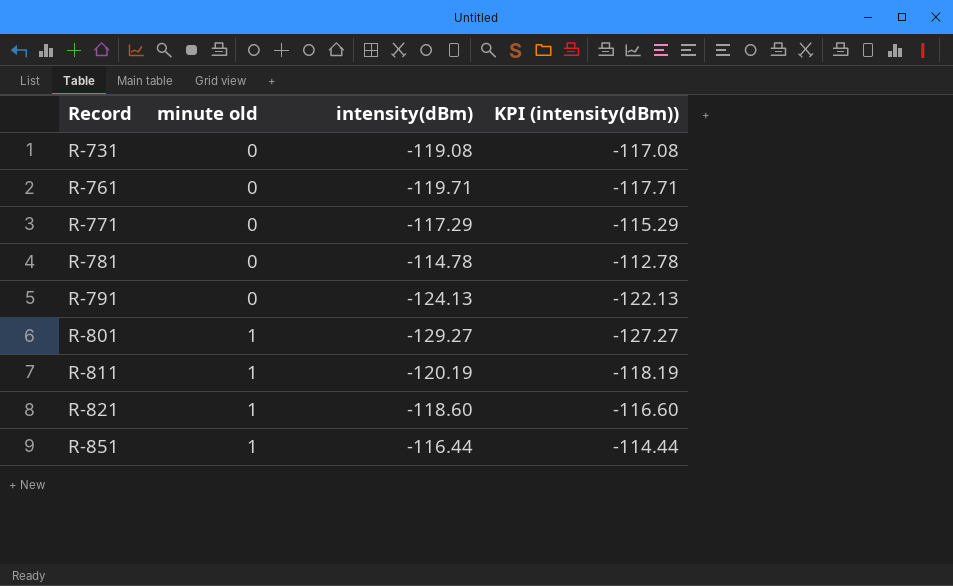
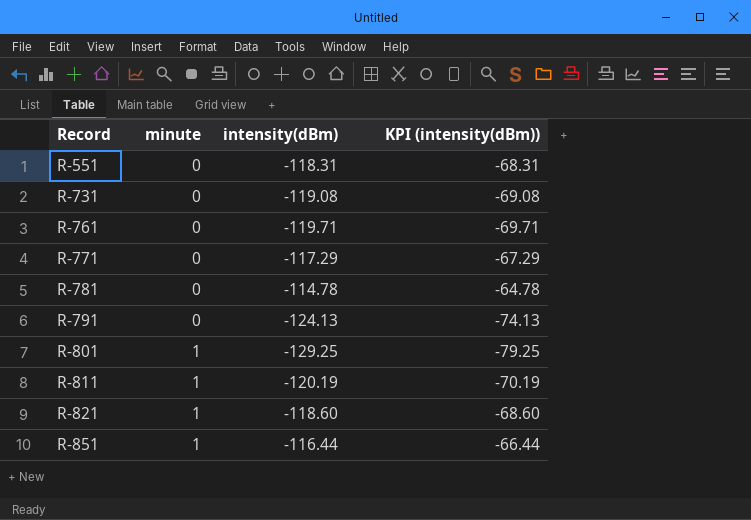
column name: minute old -> minute
column KPI (intensity(dBm)) | formula: [intensity(dBm)] + 2 -> [intensity(dBm)] + 50
row R-551: none -> 0 | -118.31 | -68.31
R-801 | intensity(dBm): -129.27 -> -129.25

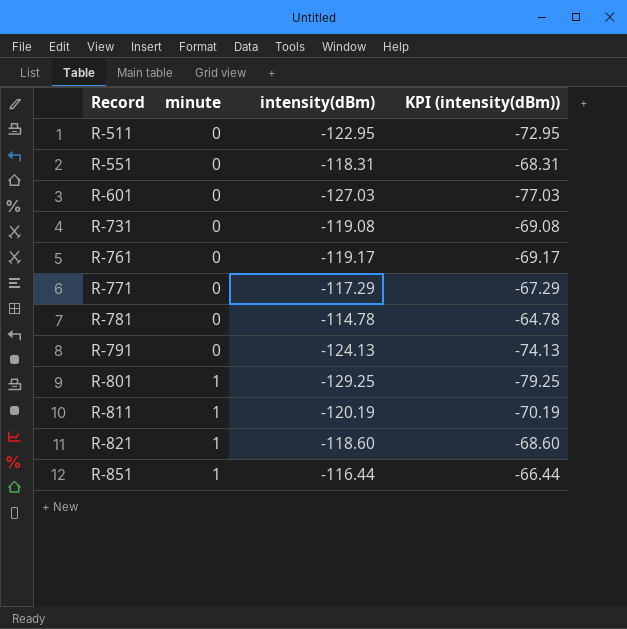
row R-511: none -> 0 | -122.95 | -72.95
row R-601: none -> 0 | -127.03 | -77.03
R-761 | intensity(dBm): -119.71 -> -119.17
R-761 | KPI (intensity(dBm)): -69.71 -> -69.17

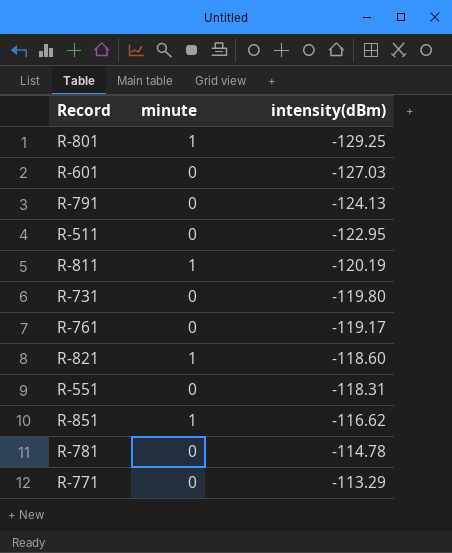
row order: Record ascending -> intensity(dBm) ascending
column KPI (intensity(dBm)) | formula: [intensity(dBm)] + 50 -> none
R-731 | intensity(dBm): -119.08 -> -119.80
R-851 | intensity(dBm): -116.44 -> -116.62
R-771 | intensity(dBm): -117.29 -> -113.29

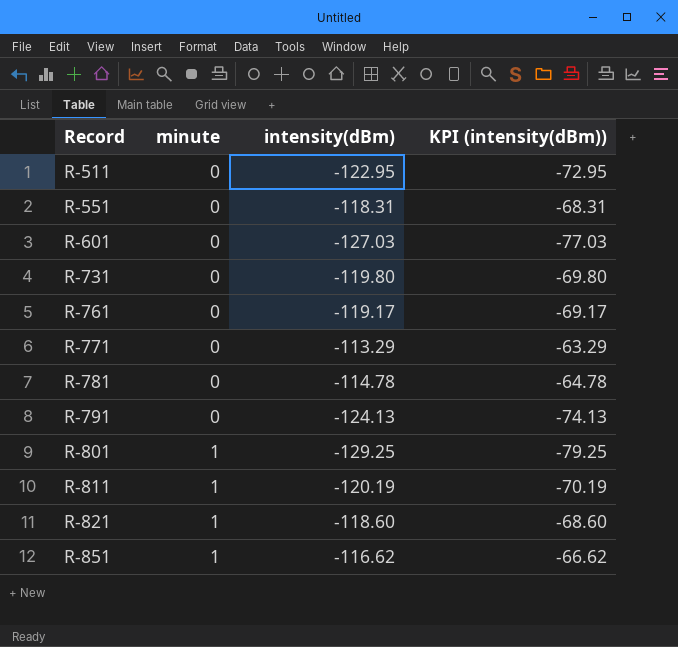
row order: intensity(dBm) ascending -> Record ascending
column KPI (intensity(dBm)) | formula: none -> [intensity(dBm)] + 50

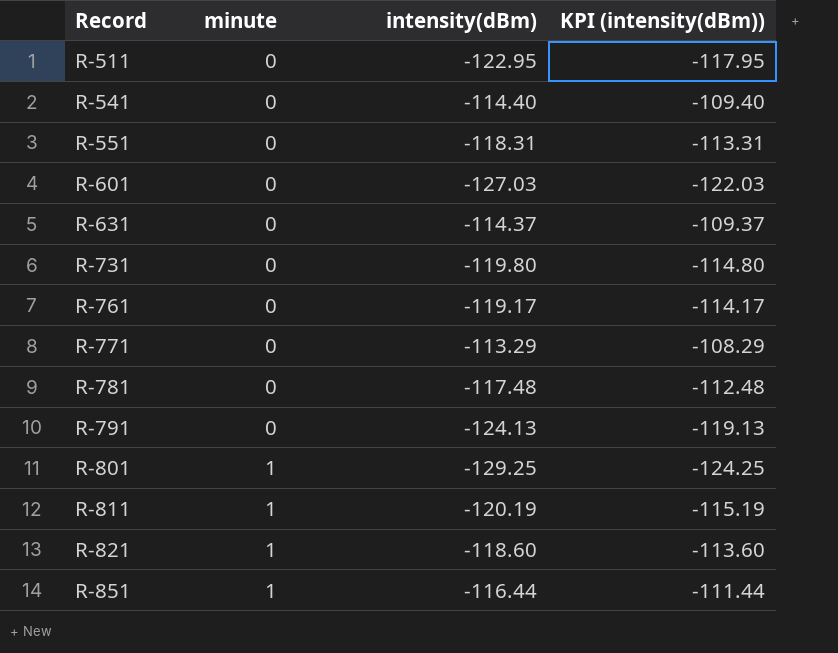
column KPI (intensity(dBm)) | formula: [intensity(dBm)] + 50 -> [intensity(dBm)] + 5
row R-541: none -> 0 | -114.40 | -109.40
row R-631: none -> 0 | -114.37 | -109.37
R-781 | intensity(dBm): -114.78 -> -117.48
R-851 | intensity(dBm): -116.62 -> -116.44

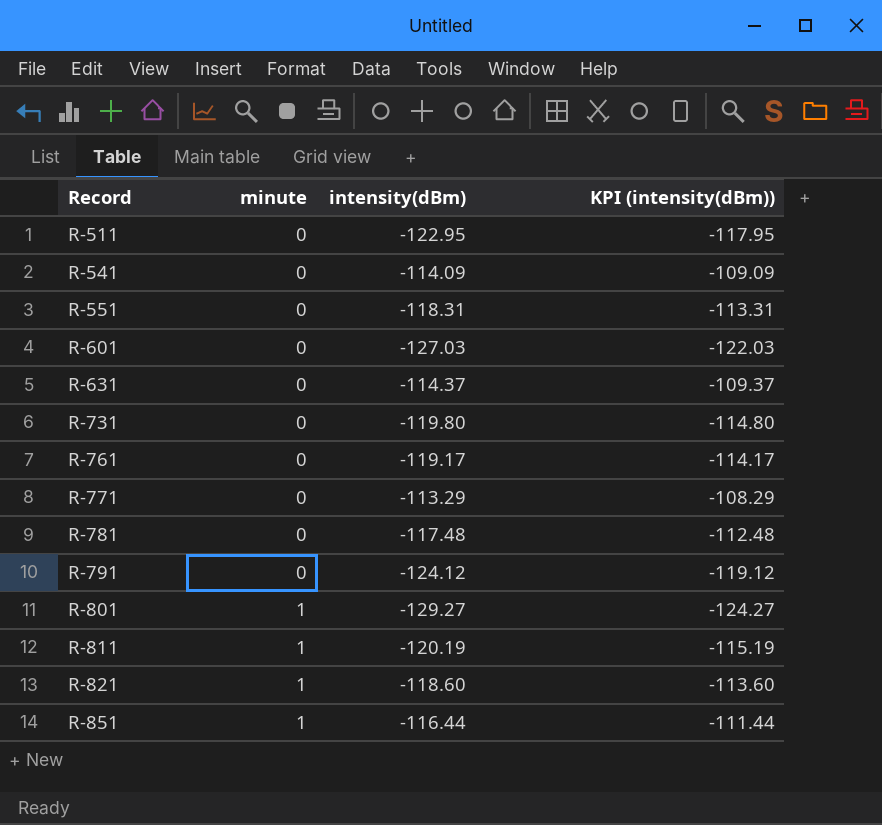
R-541 | intensity(dBm): -114.40 -> -114.09
R-541 | KPI (intensity(dBm)): -109.40 -> -109.09
R-791 | intensity(dBm): -124.13 -> -124.12
R-791 | KPI (intensity(dBm)): -119.13 -> -119.12
R-801 | intensity(dBm): -129.25 -> -129.27
R-801 | KPI (intensity(dBm)): -124.25 -> -124.27

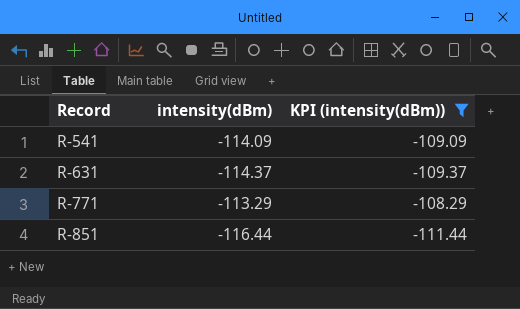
filter: none -> KPI (intensity(dBm)) >= -111.44
column minute | position: 2 -> none

